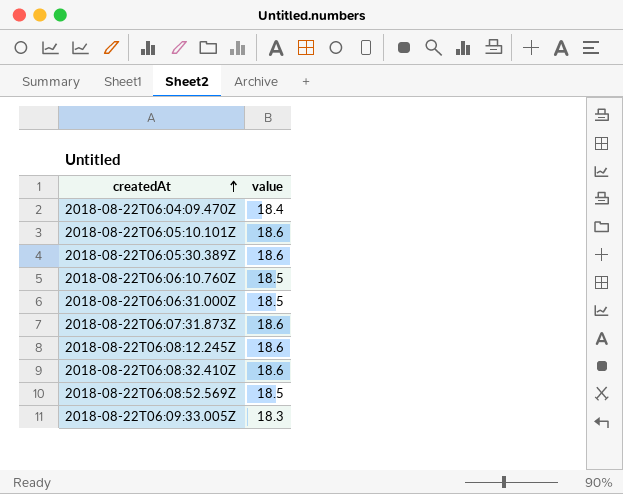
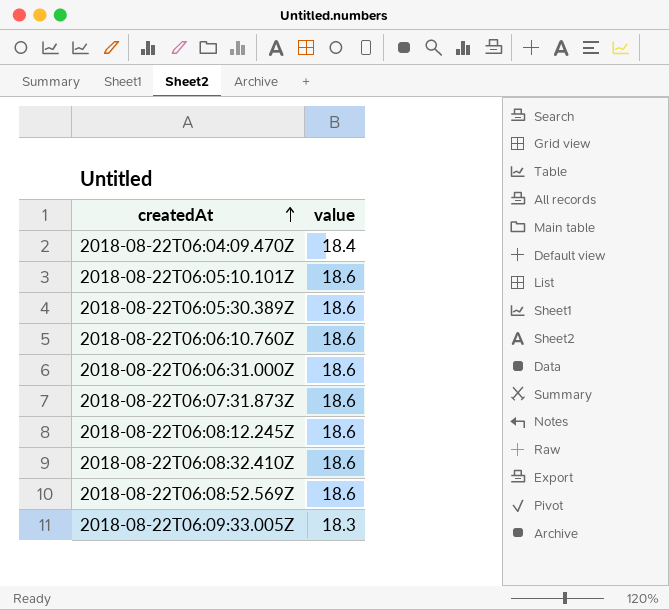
2018-08-22T06:06:10.760Z | value: 18.5 -> 18.6
2018-08-22T06:06:31.000Z | value: 18.5 -> 18.6
2018-08-22T06:08:52.569Z | value: 18.5 -> 18.6

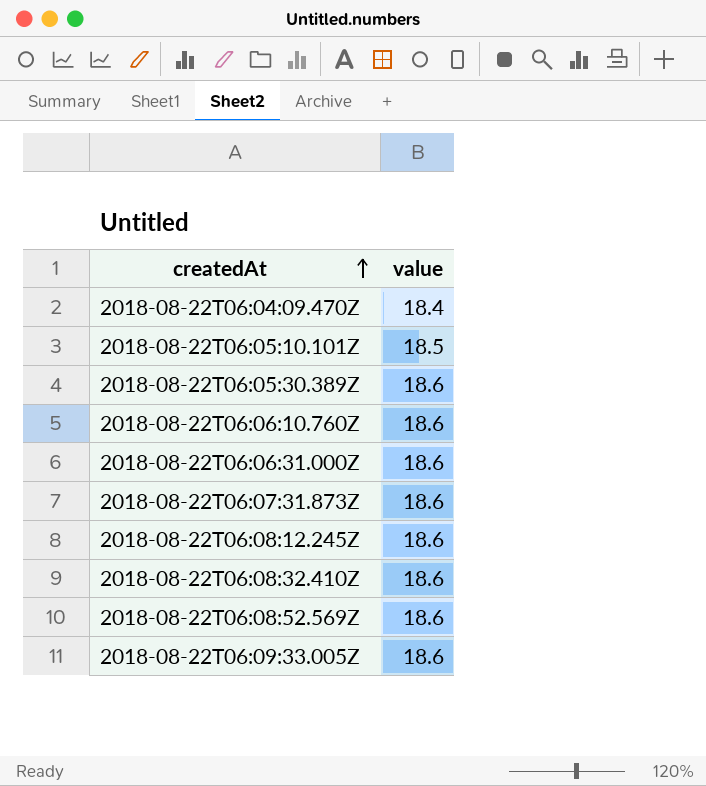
2018-08-22T06:05:10.101Z | value: 18.6 -> 18.5
2018-08-22T06:09:33.005Z | value: 18.3 -> 18.6

